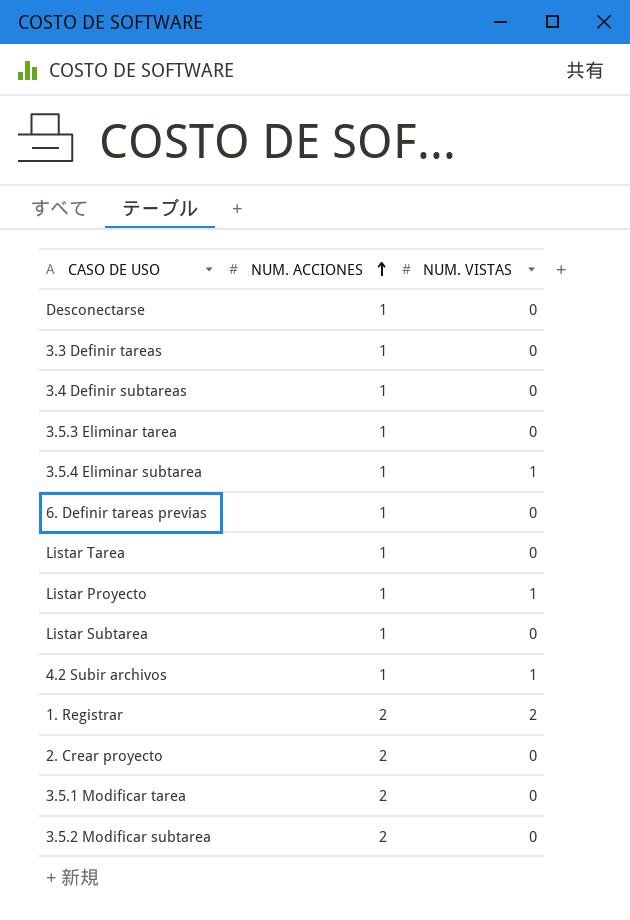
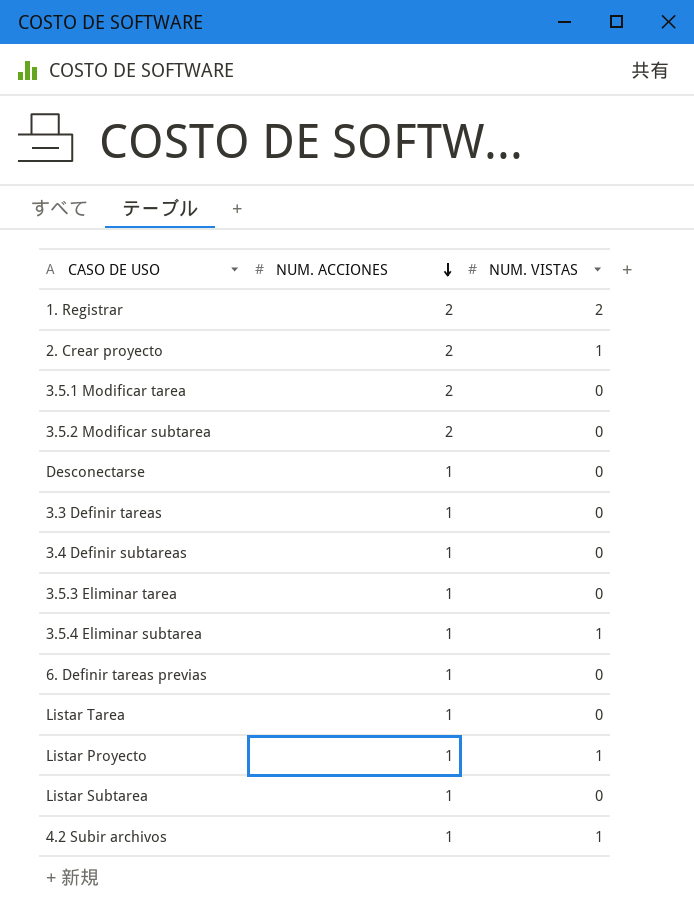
row order: NUM. ACCIONES ascending -> NUM. ACCIONES descending
2. Crear proyecto | NUM. VISTAS: 0 -> 1

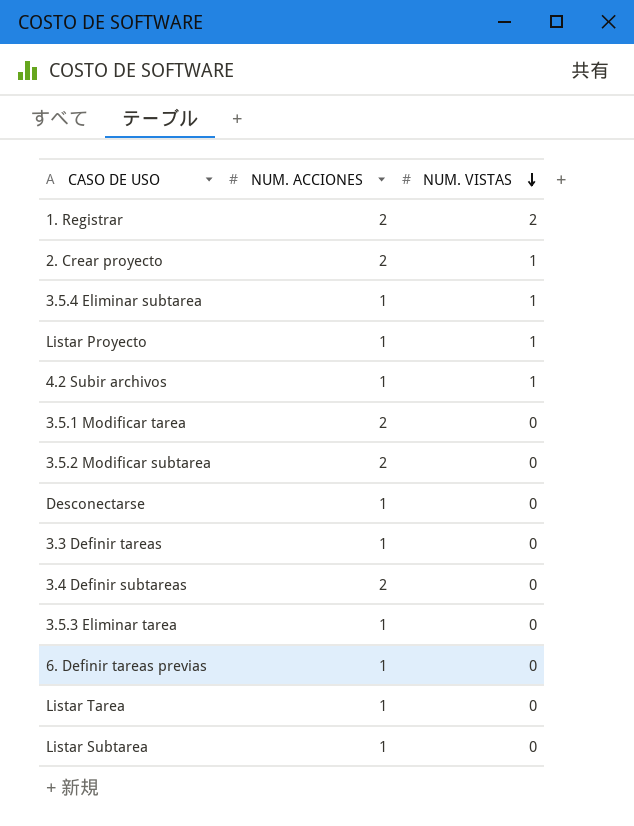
row order: NUM. ACCIONES descending -> NUM. VISTAS descending
3.4 Definir subtareas | NUM. ACCIONES: 1 -> 2

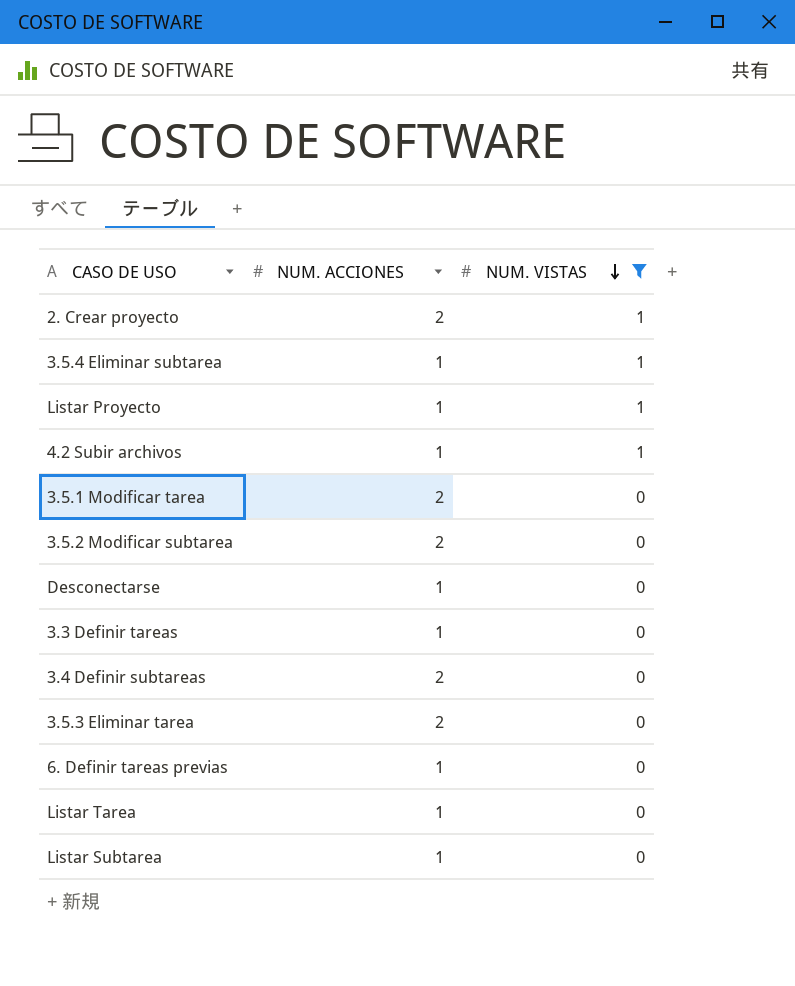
filter: none -> NUM. VISTAS != 2
3.5.3 Eliminar tarea | NUM. ACCIONES: 1 -> 2

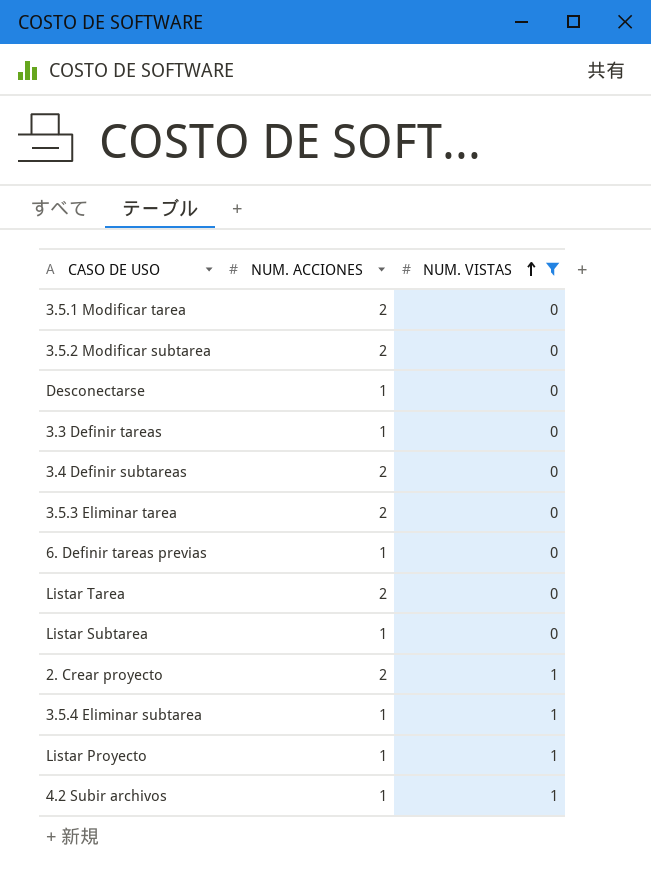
row order: NUM. VISTAS descending -> NUM. VISTAS ascending
Listar Tarea | NUM. ACCIONES: 1 -> 2

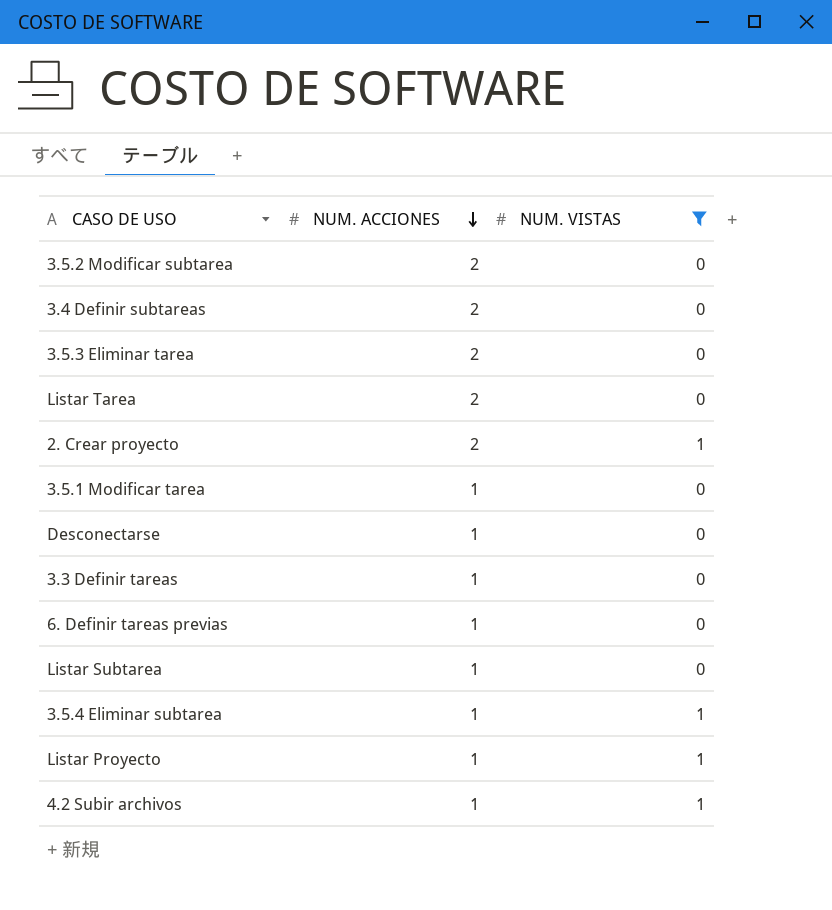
row order: NUM. VISTAS ascending -> NUM. ACCIONES descending
3.5.1 Modificar tarea | NUM. ACCIONES: 2 -> 1

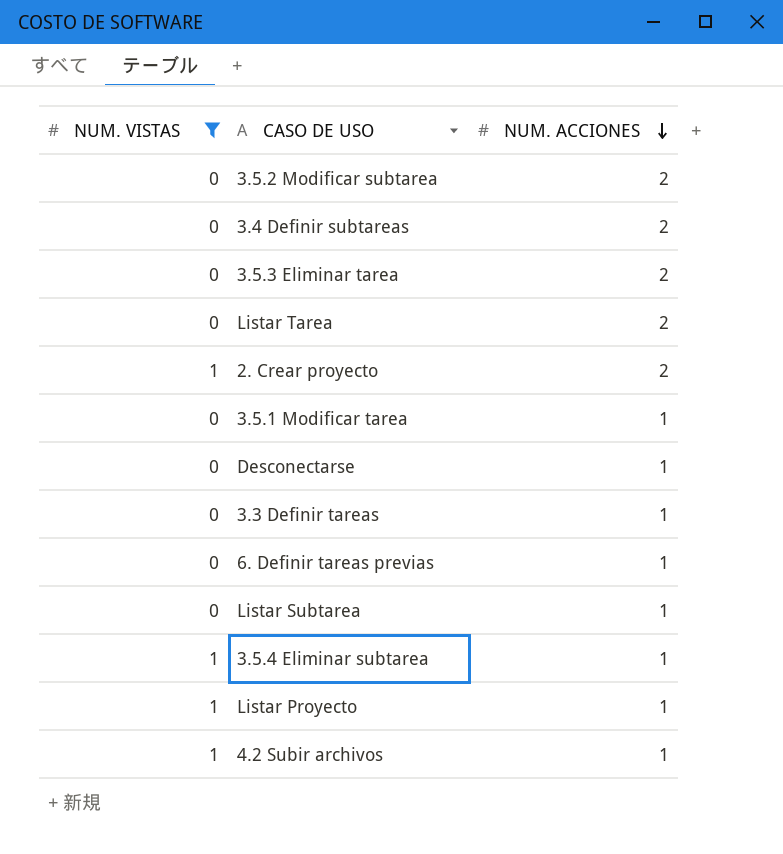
column NUM. VISTAS | position: 3 -> 1

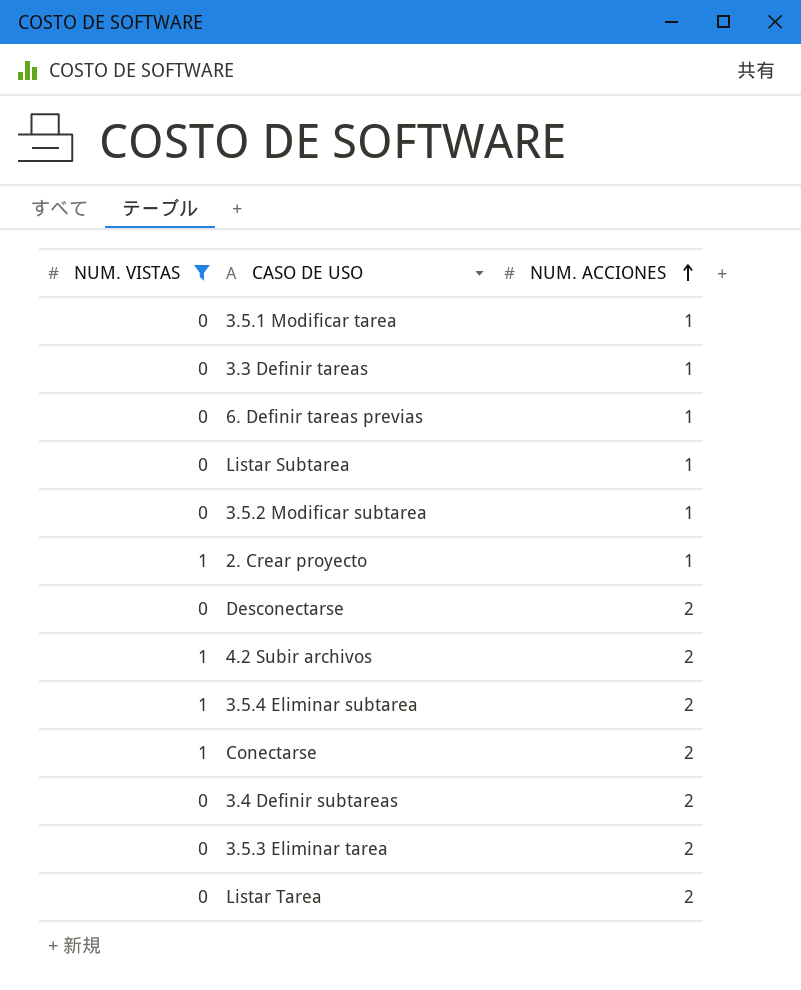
row order: NUM. ACCIONES descending -> NUM. ACCIONES ascending
row Listar Proyecto: 1 | 1 -> none
3.5.2 Modificar subtarea | NUM. ACCIONES: 2 -> 1
2. Crear proyecto | NUM. ACCIONES: 2 -> 1
Desconectarse | NUM. ACCIONES: 1 -> 2
4.2 Subir archivos | NUM. ACCIONES: 1 -> 2
3.5.4 Eliminar subtarea | NUM. ACCIONES: 1 -> 2
row Conectarse: none -> 1 | 2

